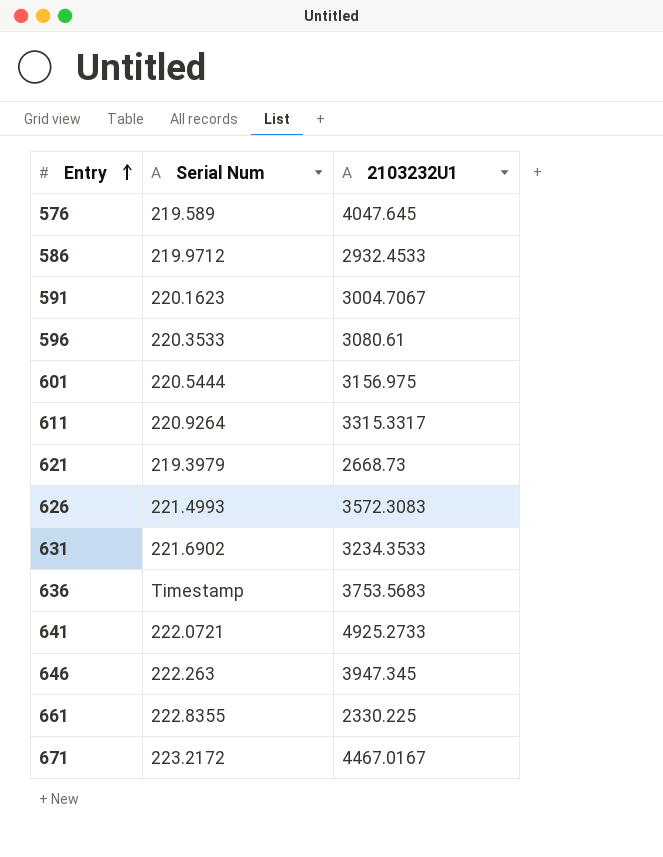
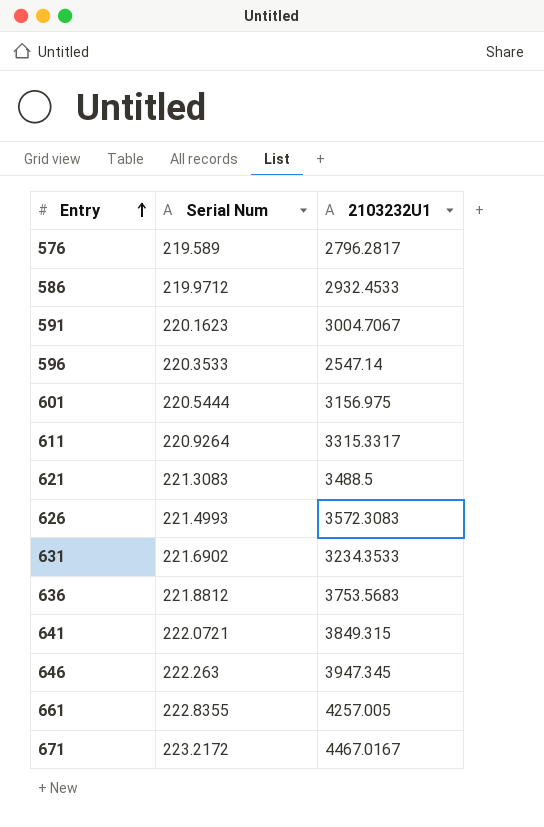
576 | 2103232U1: 4047.645 -> 2796.2817
596 | 2103232U1: 3080.61 -> 2547.14
621 | Serial Num: 219.3979 -> 221.3083
621 | 2103232U1: 2668.73 -> 3488.5
636 | Serial Num: Timestamp -> 221.8812
641 | 2103232U1: 4925.2733 -> 3849.315
661 | 2103232U1: 2330.225 -> 4257.005

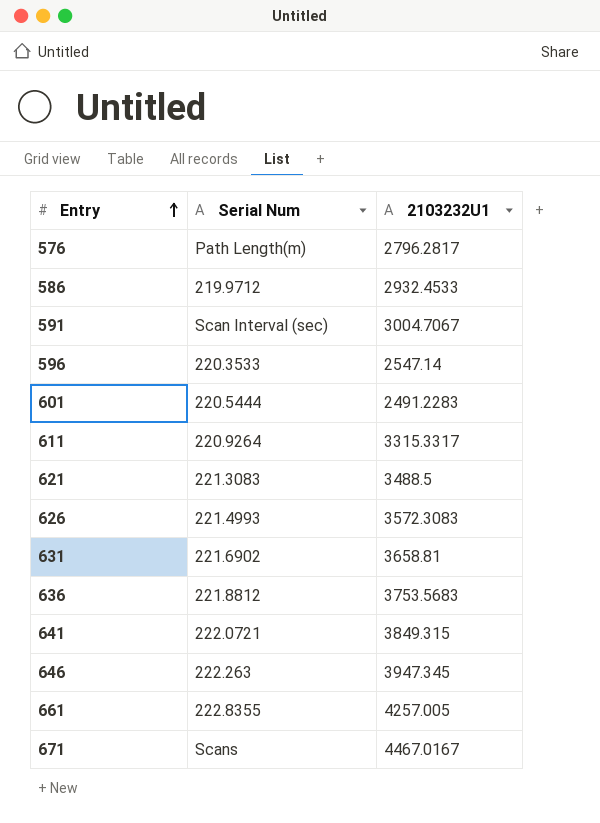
576 | Serial Num: 219.589 -> Path Length(m)
591 | Serial Num: 220.1623 -> Scan Interval (sec)
601 | 2103232U1: 3156.975 -> 2491.2283
631 | 2103232U1: 3234.3533 -> 3658.81
671 | Serial Num: 223.2172 -> Scans

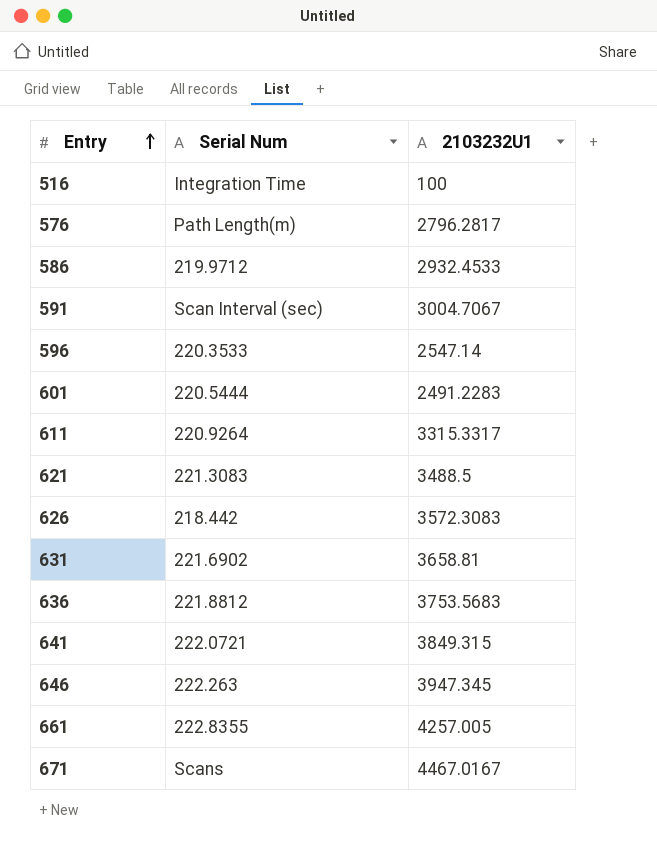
row 516: none -> Integration Time | 100
626 | Serial Num: 221.4993 -> 218.442

